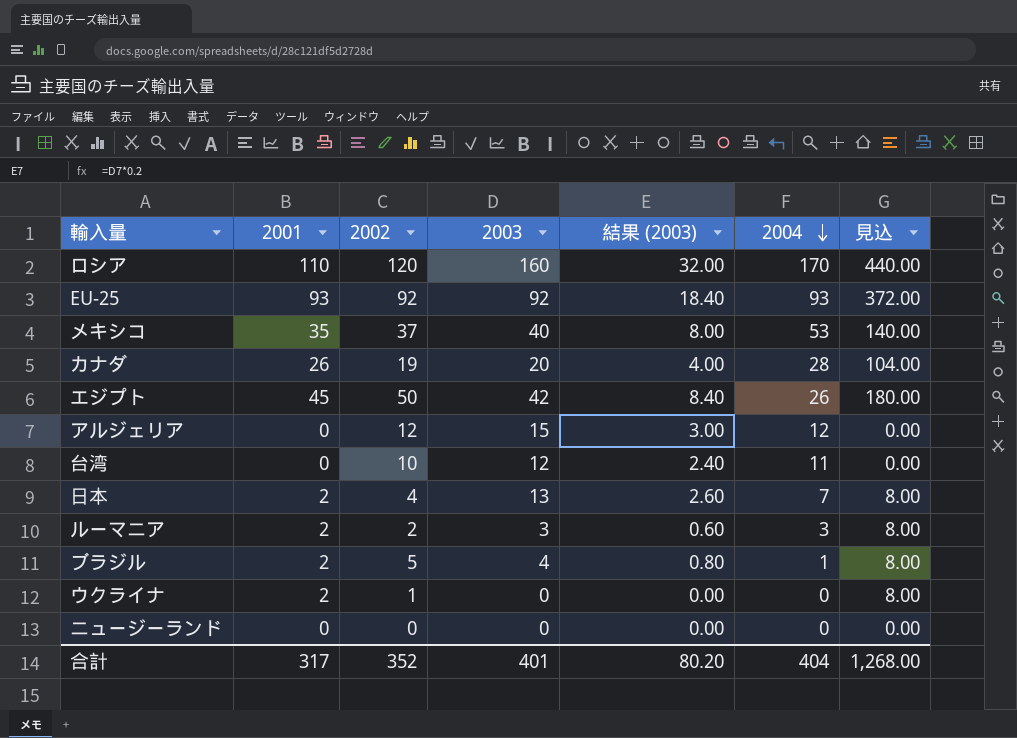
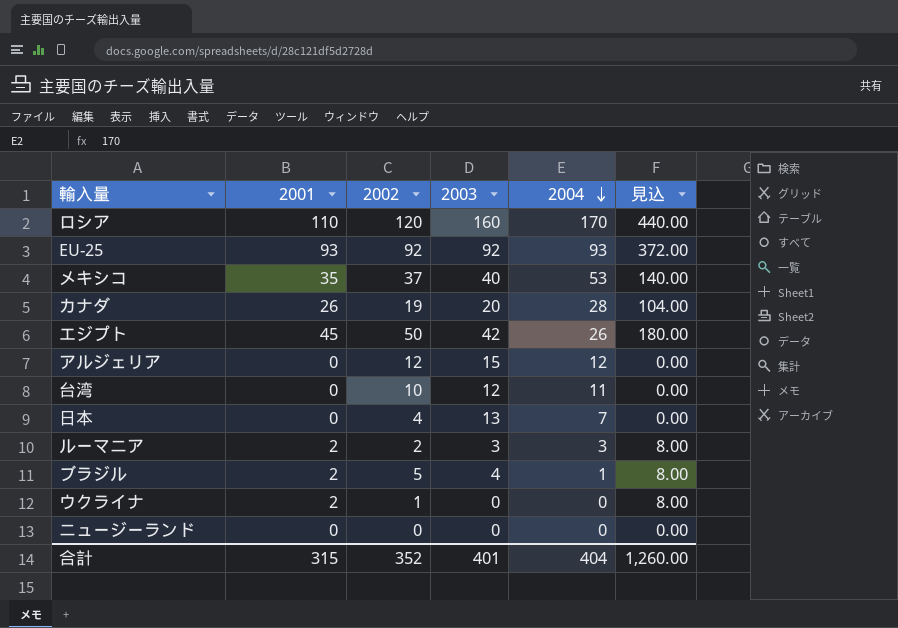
column 結果 (2003) | formula: [2003] * 0.2 -> none
日本 | 2001: 2 -> 0
日本 | 見込: 8.00 -> 0.00
合計 | 2001: 317 -> 315
合計 | 見込: 1,268.00 -> 1,260.00

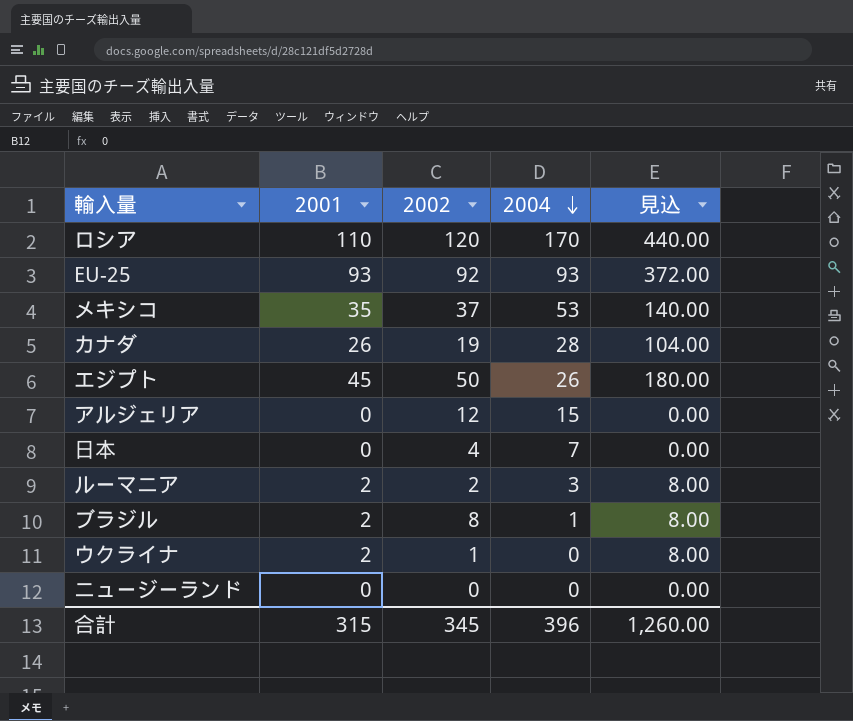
column 2003 | position: 4 -> none
row 台湾: 0 | 10 | 12 | 11 | 0.00 -> none
アルジェリア | 2004: 12 -> 15
ブラジル | 2002: 5 -> 8
合計 | 2002: 352 -> 345
合計 | 2004: 404 -> 396

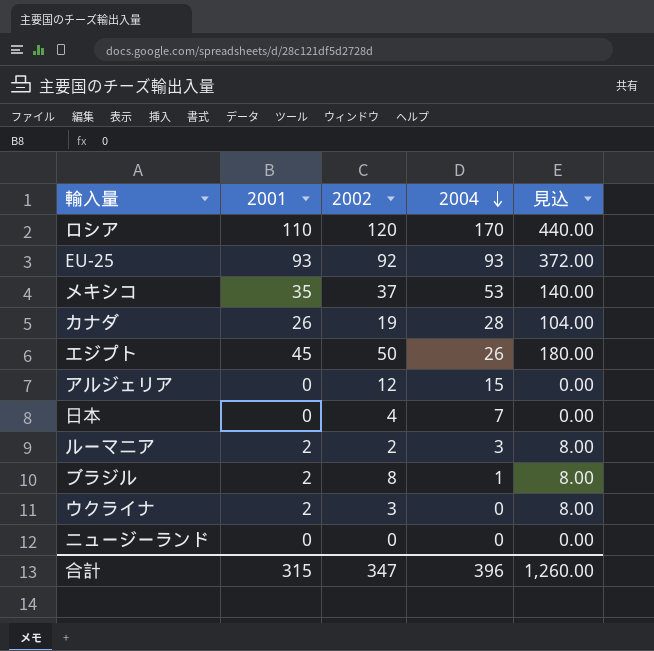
ウクライナ | 2002: 1 -> 3
合計 | 2002: 345 -> 347

